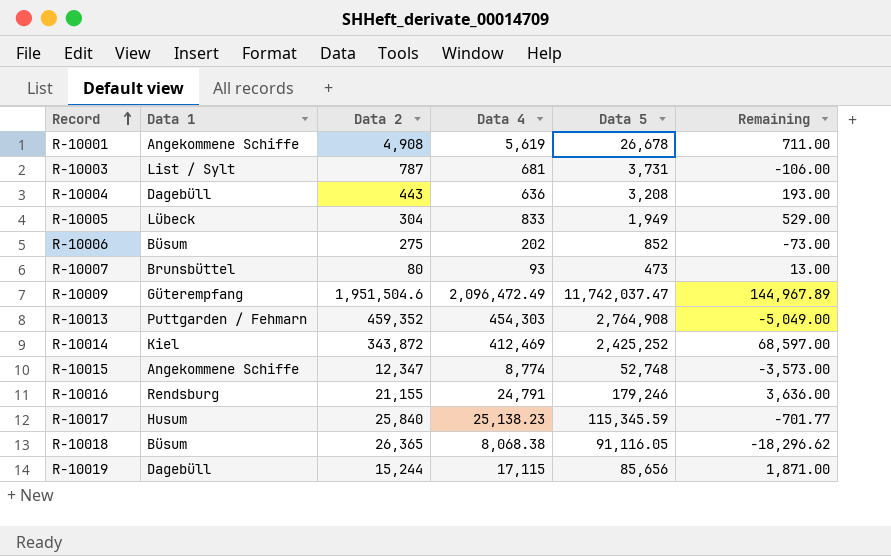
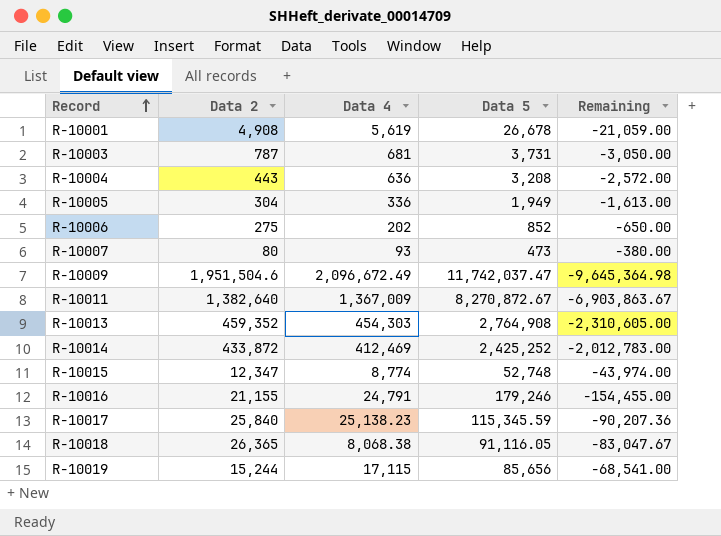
column Data 1 | position: 2 -> none
column Remaining | formula: [Data 4] - [Data 2] -> [Data 4] - [Data 5]
R-10005 | Data 4: 833 -> 336
R-10009 | Data 4: 2,096,472.49 -> 2,096,672.49
row R-10011: none -> 1,382,640 | 1,367,009 | 8,270,872.67 | -6,903,863.67
R-10014 | Data 2: 343,872 -> 433,872

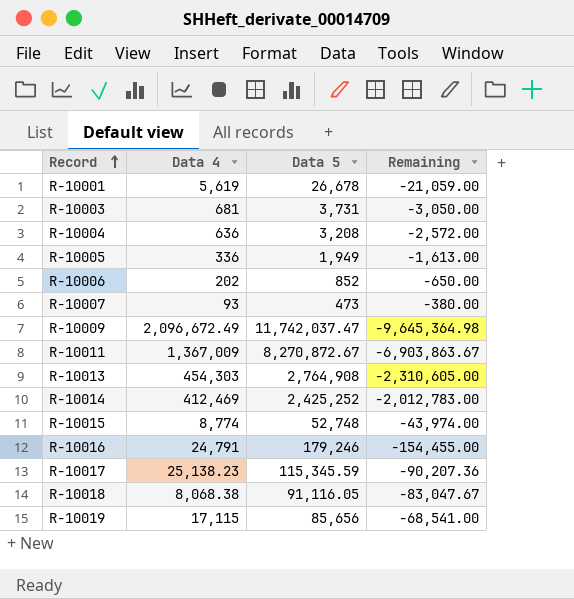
column Data 2 | position: 2 -> none

